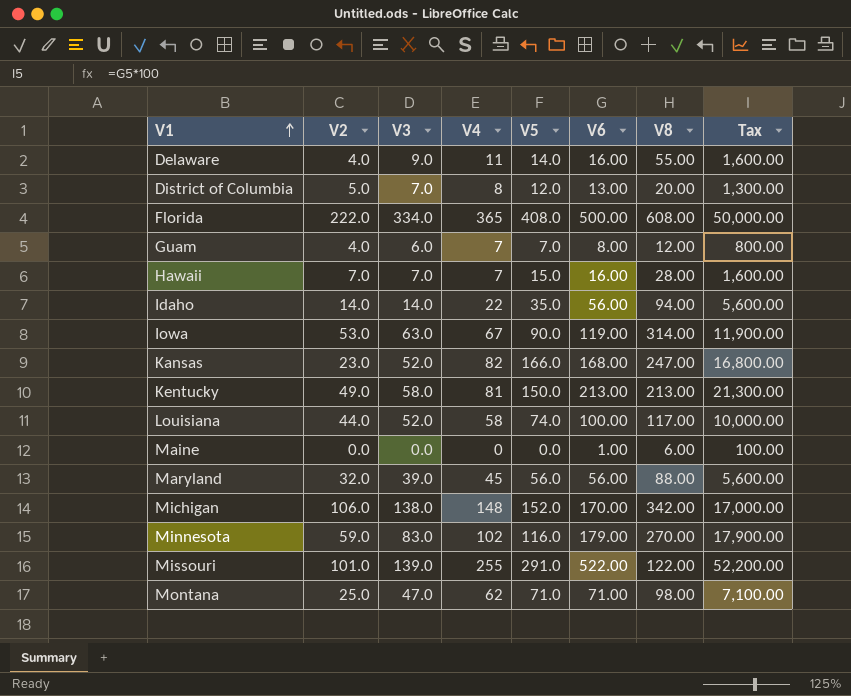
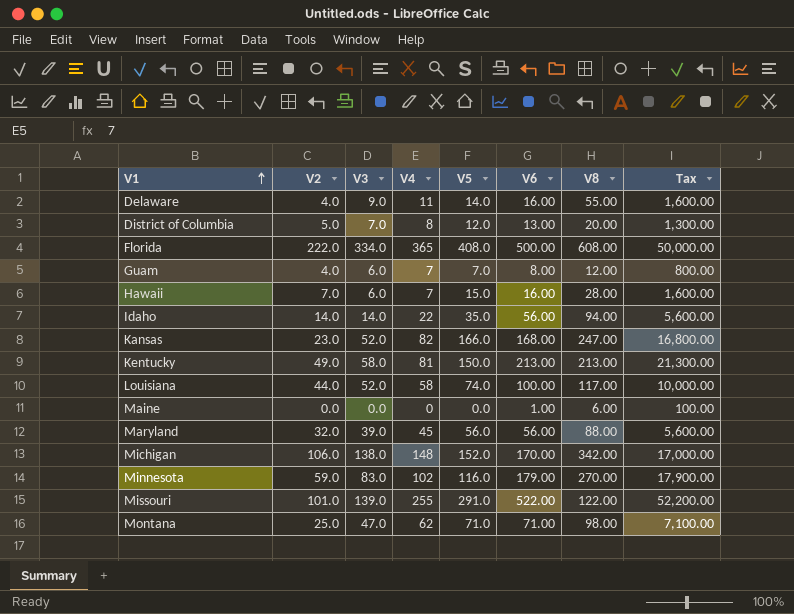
row Iowa: 53.0 | 63.0 | 67 | 90.0 | 119.00 | 314.00 | 11,900.00 -> none
Hawaii | V3: 7.0 -> 6.0

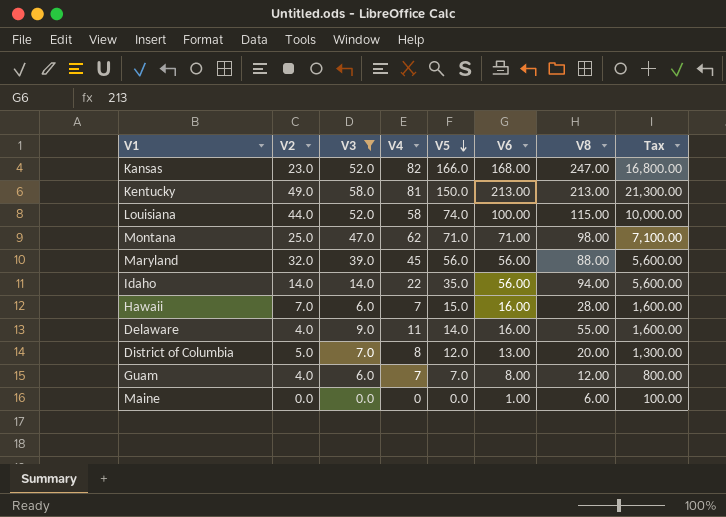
filter: none -> V3 <= 58.0
row order: V1 ascending -> V5 descending
Louisiana | V8: 117.00 -> 115.00

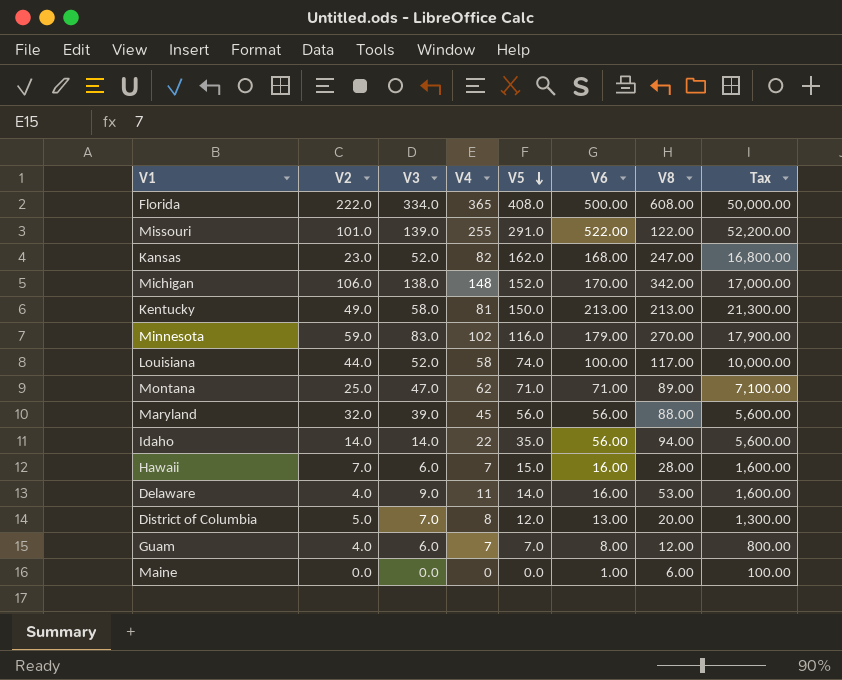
filter: V3 <= 58.0 -> none
Kansas | V5: 166.0 -> 162.0
Louisiana | V8: 115.00 -> 117.00
Montana | V8: 98.00 -> 89.00
Delaware | V8: 55.00 -> 53.00

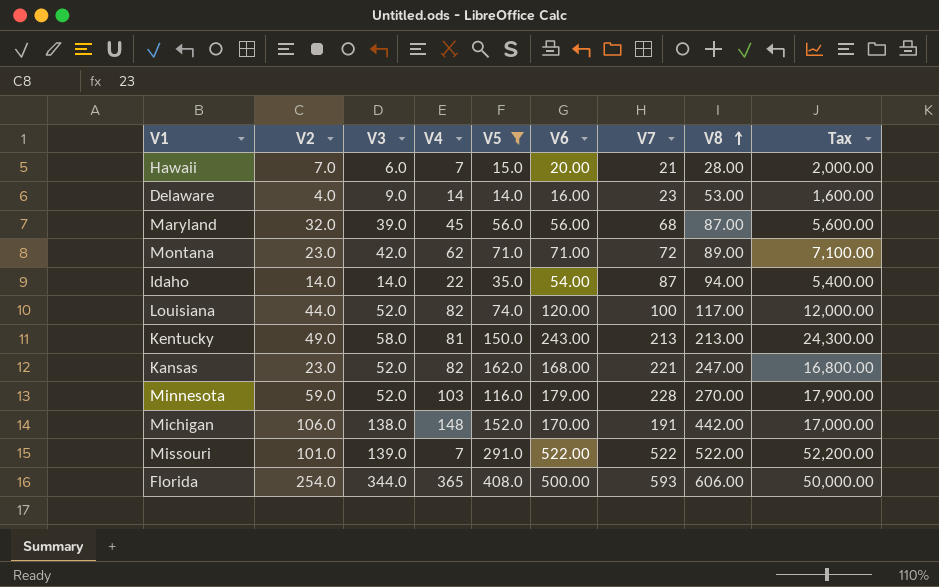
filter: none -> V5 >= 14.0
row order: V5 descending -> V8 ascending
column V7 | position: none -> 7
Hawaii | V6: 16.00 -> 20.00
Hawaii | Tax: 1,600.00 -> 2,000.00
Delaware | V4: 11 -> 14
Maryland | V8: 88.00 -> 87.00
Montana | V2: 25.0 -> 23.0
Montana | V3: 47.0 -> 42.0
Idaho | V6: 56.00 -> 54.00
Idaho | Tax: 5,600.00 -> 5,400.00
Louisiana | V4: 58 -> 82
Louisiana | V6: 100.00 -> 120.00
Louisiana | Tax: 10,000.00 -> 12,000.00
Kentucky | V6: 213.00 -> 243.00
Kentucky | Tax: 21,300.00 -> 24,300.00
Minnesota | V3: 83.0 -> 52.0
Minnesota | V4: 102 -> 103
Michigan | V8: 342.00 -> 442.00
Missouri | V4: 255 -> 7
Missouri | V8: 122.00 -> 522.00
Florida | V2: 222.0 -> 254.0
Florida | V3: 334.0 -> 344.0
Florida | V8: 608.00 -> 606.00

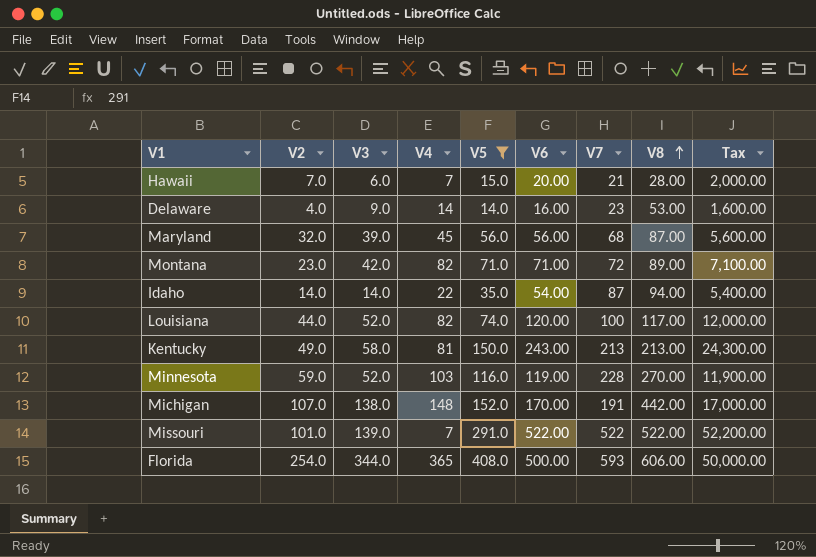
row Kansas: 23.0 | 52.0 | 82 | 162.0 | 168.00 | 221 | 247.00 | 16,800.00 -> none
Montana | V4: 62 -> 82
Minnesota | V6: 179.00 -> 119.00
Minnesota | Tax: 17,900.00 -> 11,900.00
Michigan | V2: 106.0 -> 107.0

